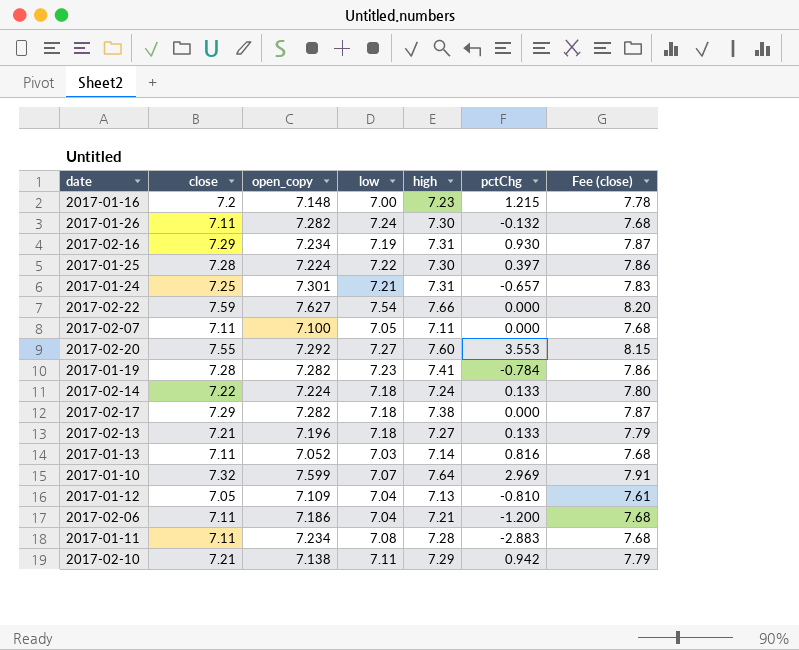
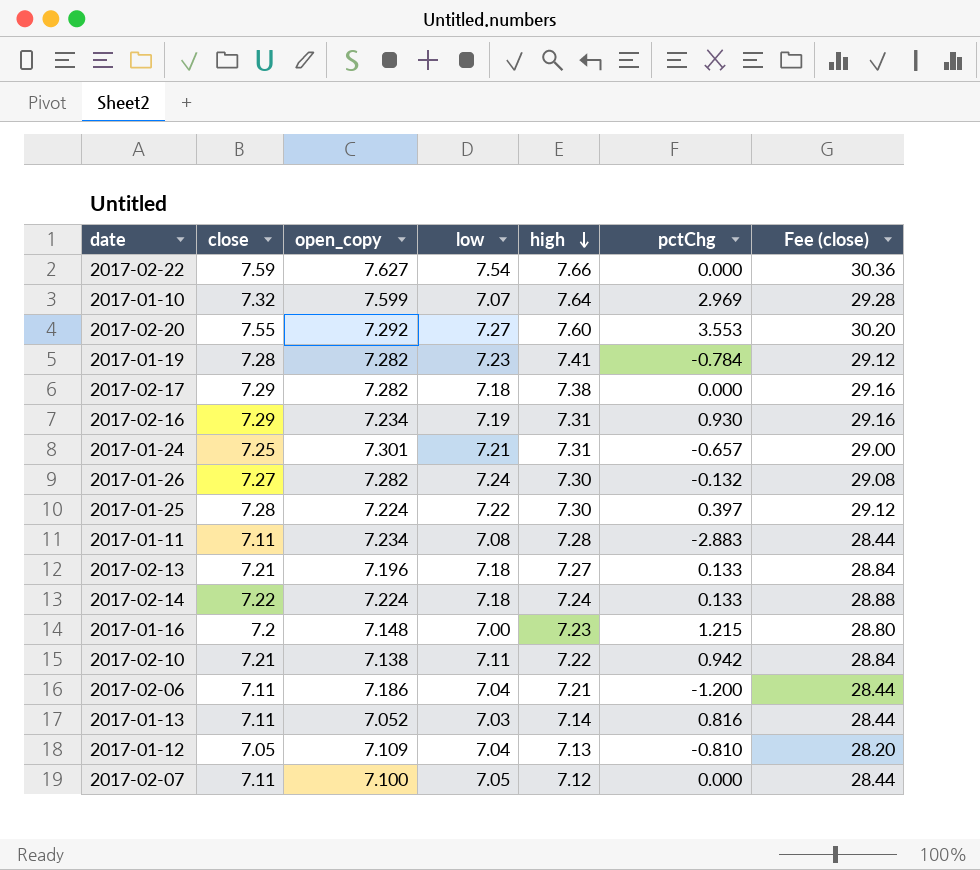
row order: none -> high descending
column Fee (close) | formula: [close] * 1.08 -> [close] * 4
2017-01-26 | close: 7.11 -> 7.27
2017-02-10 | high: 7.29 -> 7.22
2017-02-07 | high: 7.11 -> 7.12

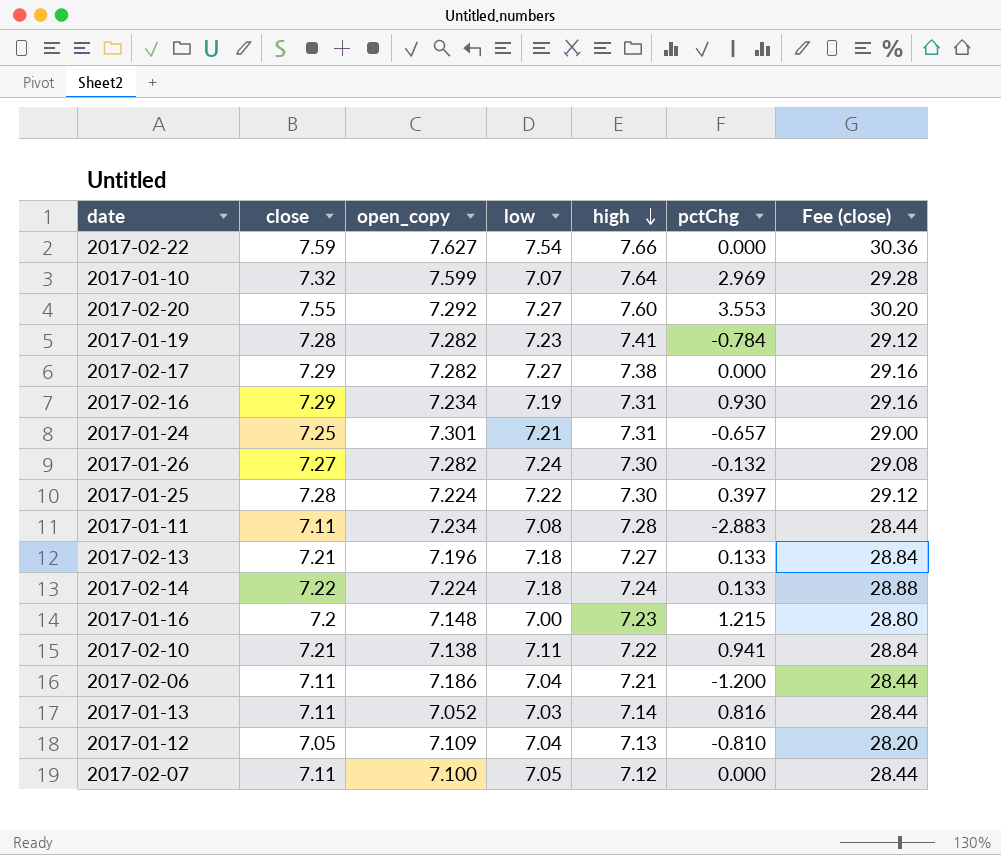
2017-02-17 | low: 7.18 -> 7.27
2017-02-10 | pctChg: 0.942 -> 0.941

